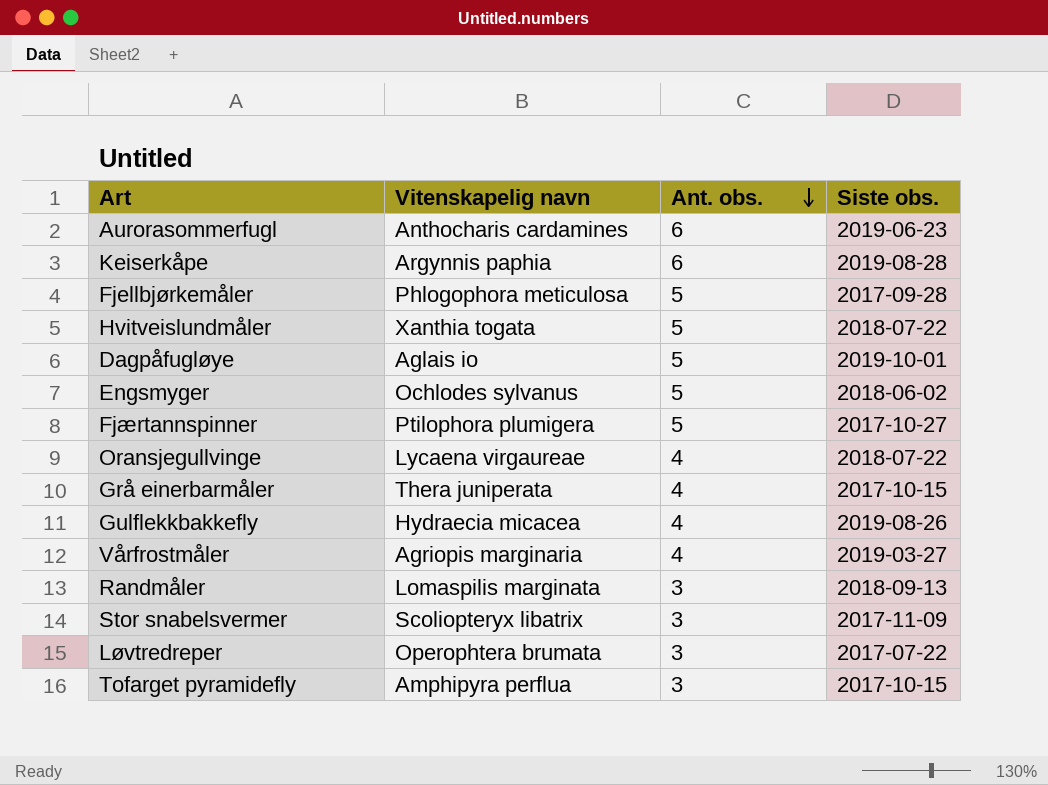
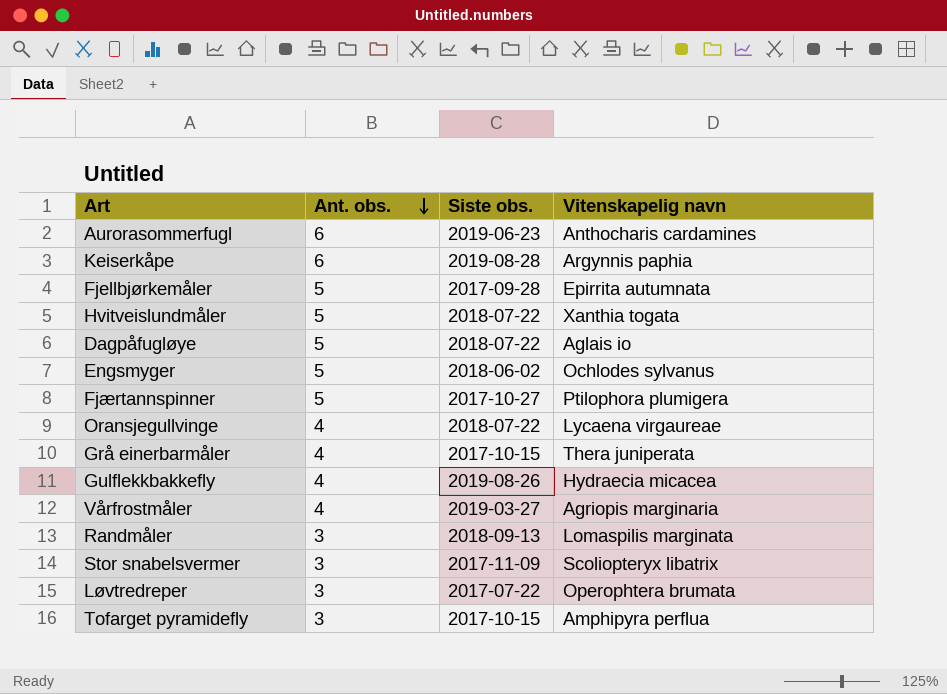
column Vitenskapelig navn | position: 2 -> 4
Fjellbjørkemåler | Vitenskapelig navn: Phlogophora meticulosa -> Epirrita autumnata
Dagpåfugløye | Siste obs.: 2019-10-01 -> 2018-07-22

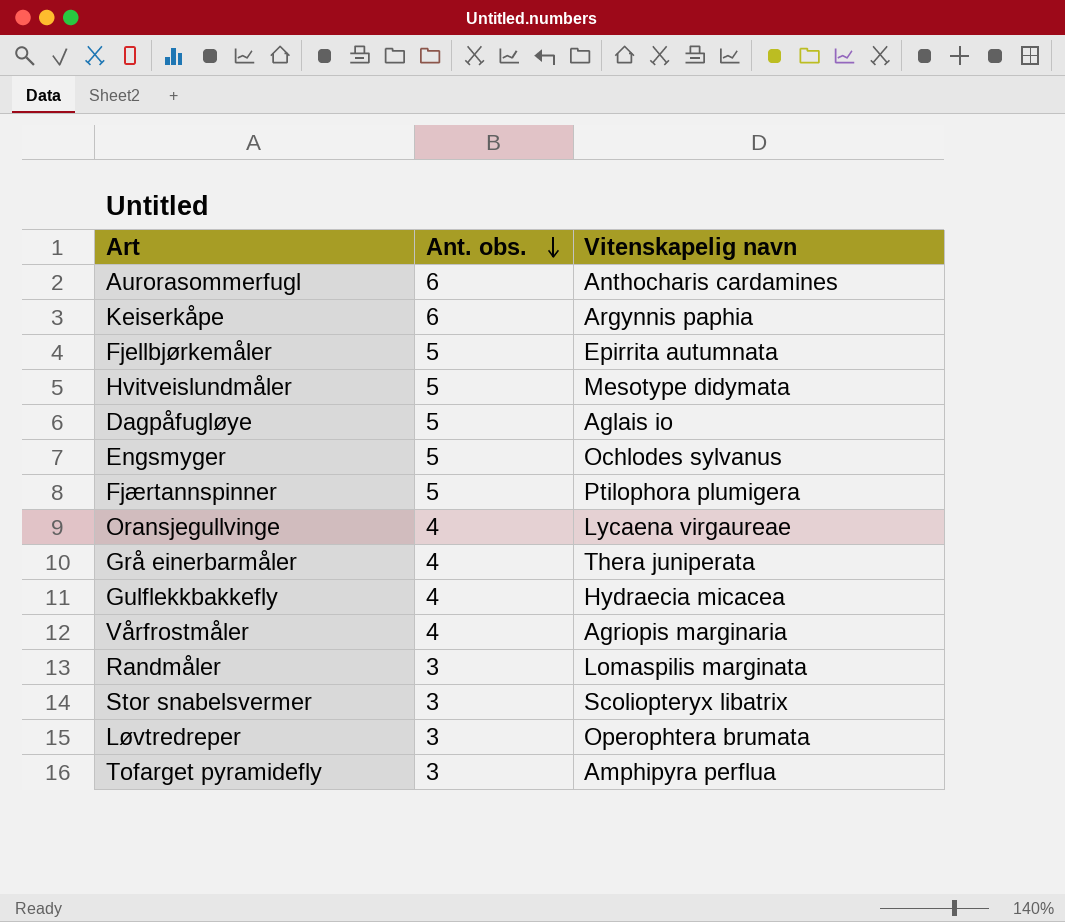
column Siste obs. | position: 3 -> none
Hvitveislundmåler | Vitenskapelig navn: Xanthia togata -> Mesotype didymata

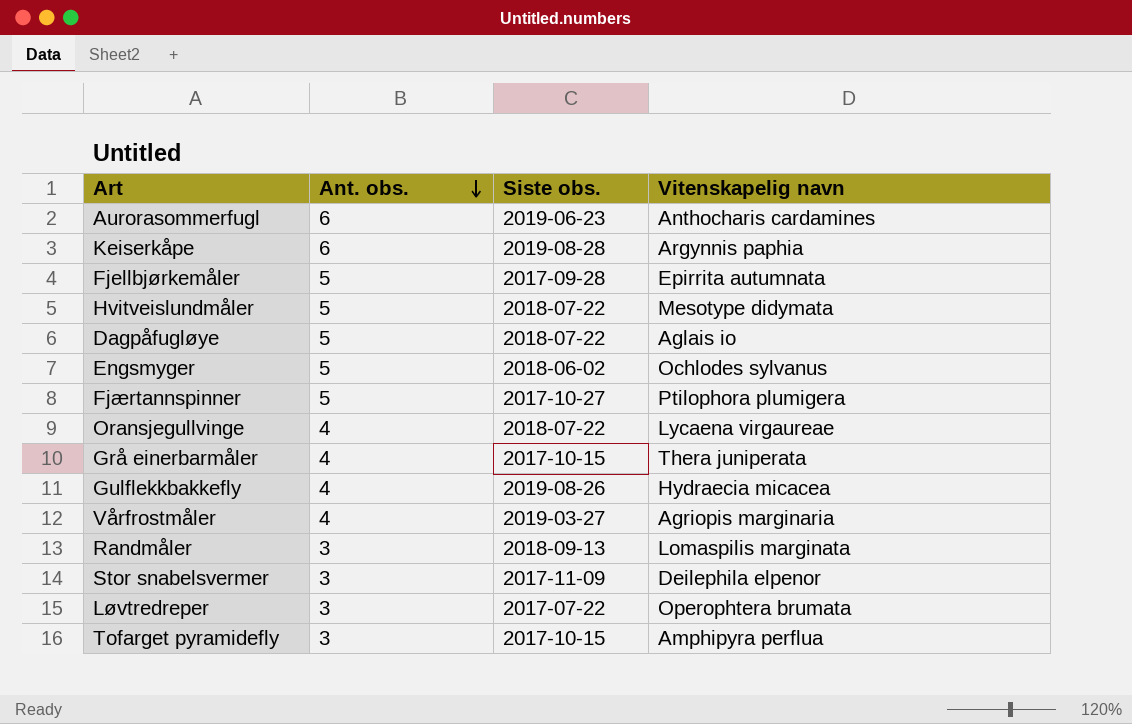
column Siste obs. | position: none -> 3
Stor snabelsvermer | Vitenskapelig navn: Scoliopteryx libatrix -> Deilephila elpenor

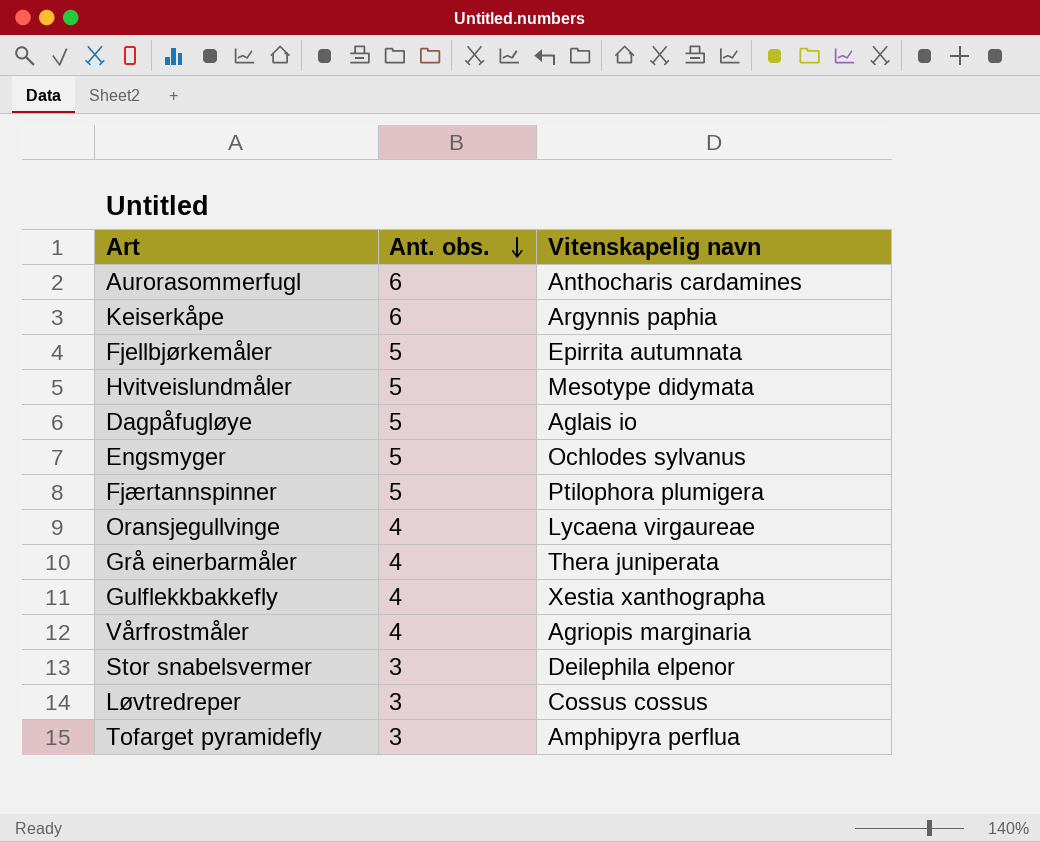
column Siste obs. | position: 3 -> none
row Randmåler: 3 | 2018-09-13 | Lomaspilis marginata -> none
Gulflekkbakkefly | Vitenskapelig navn: Hydraecia micacea -> Xestia xanthographa
Løvtredreper | Vitenskapelig navn: Operophtera brumata -> Cossus cossus

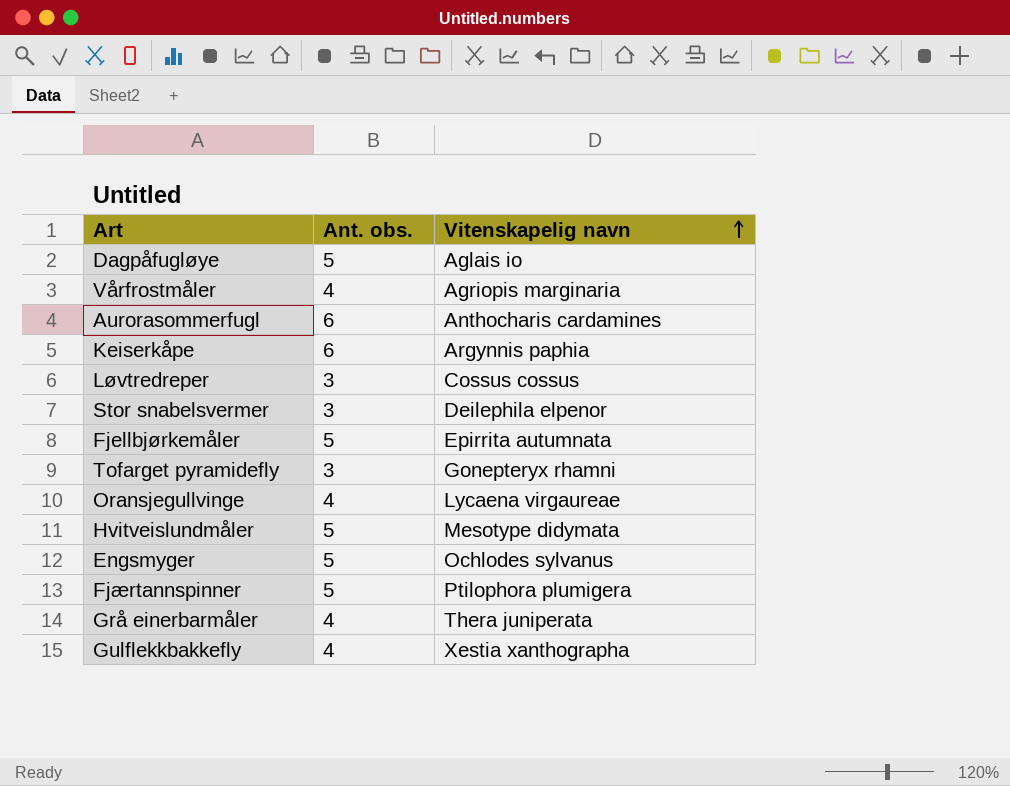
row order: Ant. obs. descending -> Vitenskapelig navn ascending
Tofarget pyramidefly | Vitenskapelig navn: Amphipyra perflua -> Gonepteryx rhamni

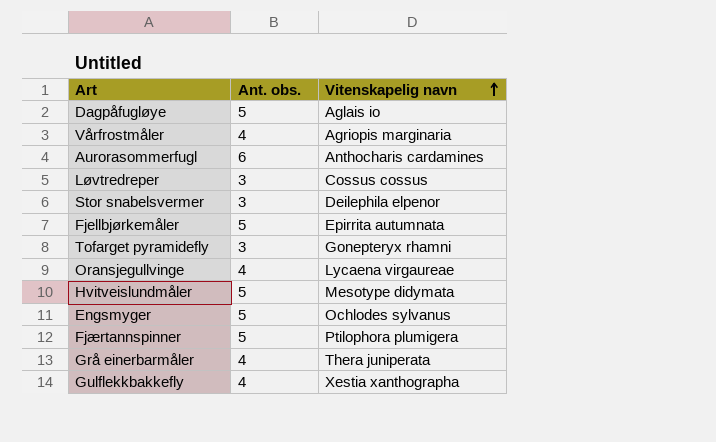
row Keiserkåpe: 6 | Argynnis paphia -> none

